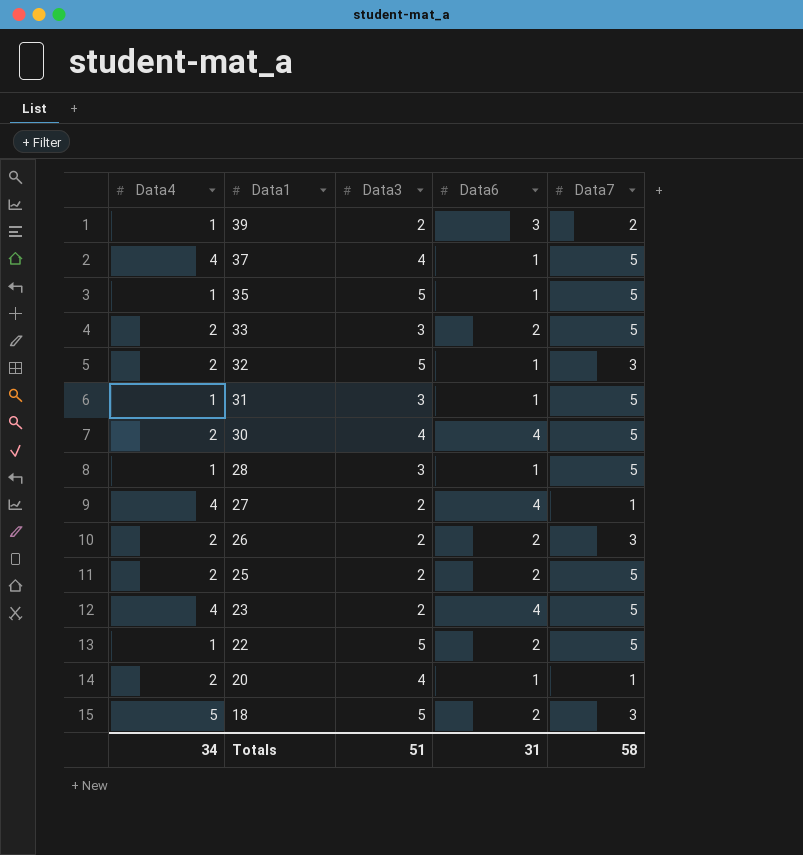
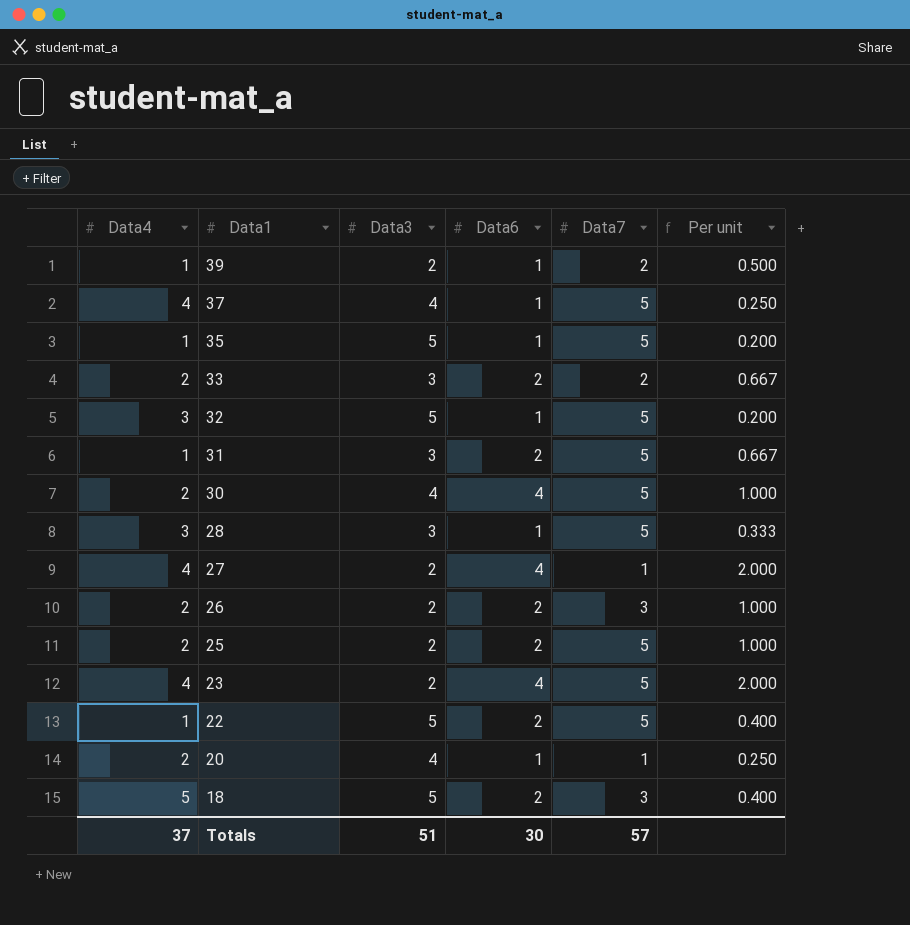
column Per unit | formula: none -> [Data6] / [Data3]
39 | Data6: 3 -> 1
33 | Data7: 5 -> 2
32 | Data4: 2 -> 3
32 | Data7: 3 -> 5
31 | Data6: 1 -> 2
28 | Data4: 1 -> 3
Totals | Data4: 34 -> 37
Totals | Data6: 31 -> 30
Totals | Data7: 58 -> 57

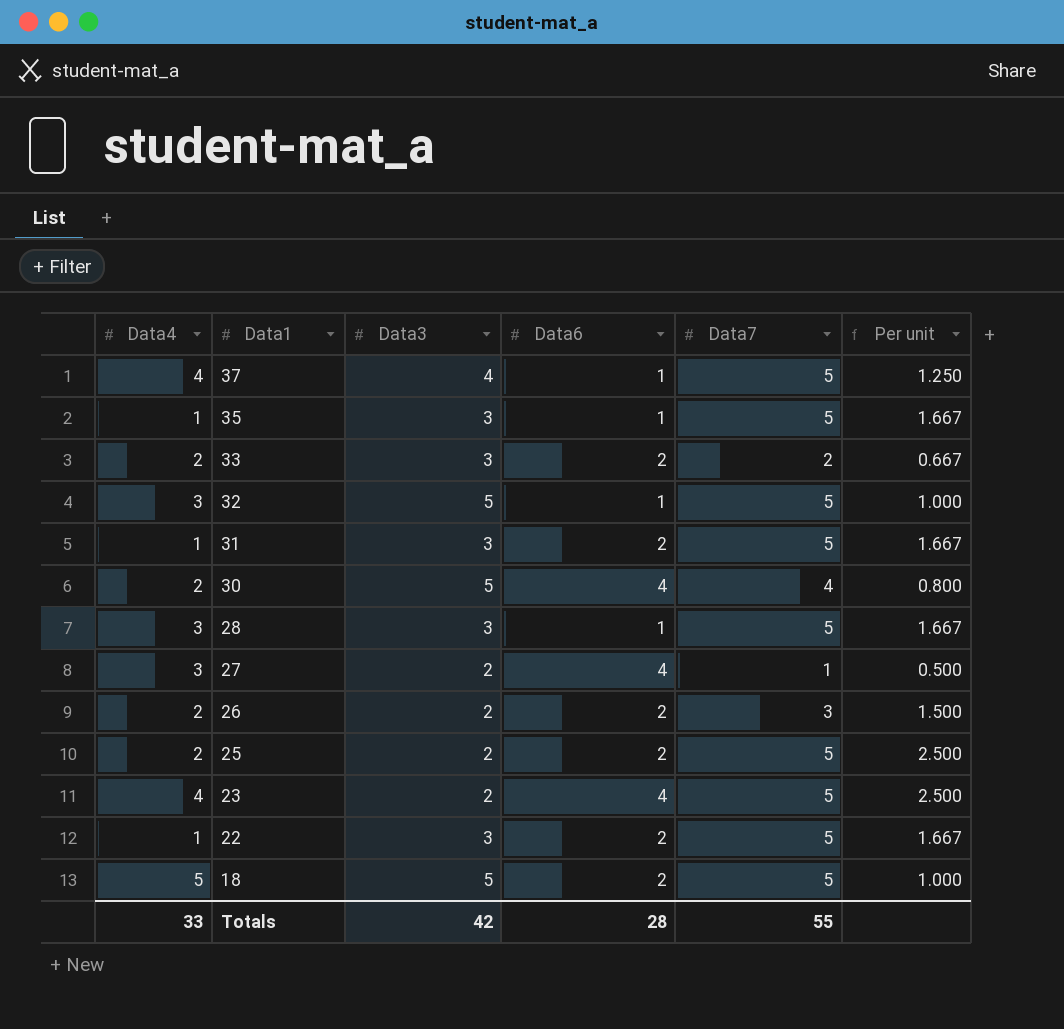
column Per unit | formula: [Data6] / [Data3] -> [Data7] / [Data3]
row 39: 1 | 2 | 1 | 2 | 0.500 -> none
row 20: 2 | 4 | 1 | 1 | 0.250 -> none
35 | Data3: 5 -> 3
30 | Data3: 4 -> 5
30 | Data7: 5 -> 4
27 | Data4: 4 -> 3
22 | Data3: 5 -> 3
18 | Data7: 3 -> 5
Totals | Data4: 37 -> 33
Totals | Data3: 51 -> 42
Totals | Data6: 30 -> 28
Totals | Data7: 57 -> 55

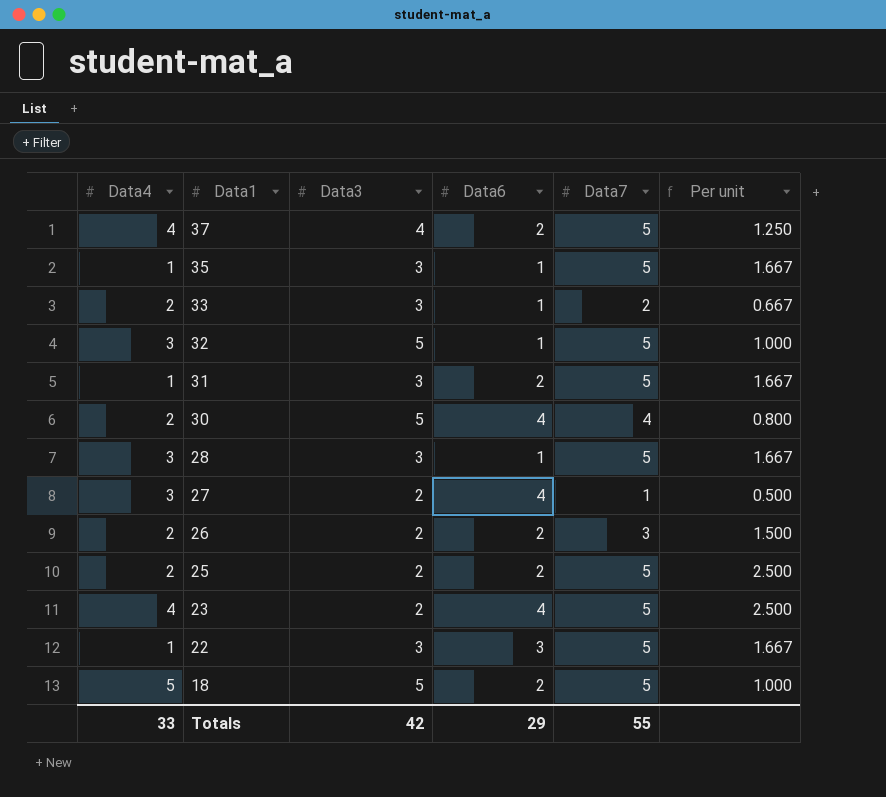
37 | Data6: 1 -> 2
33 | Data6: 2 -> 1
22 | Data6: 2 -> 3
Totals | Data6: 28 -> 29

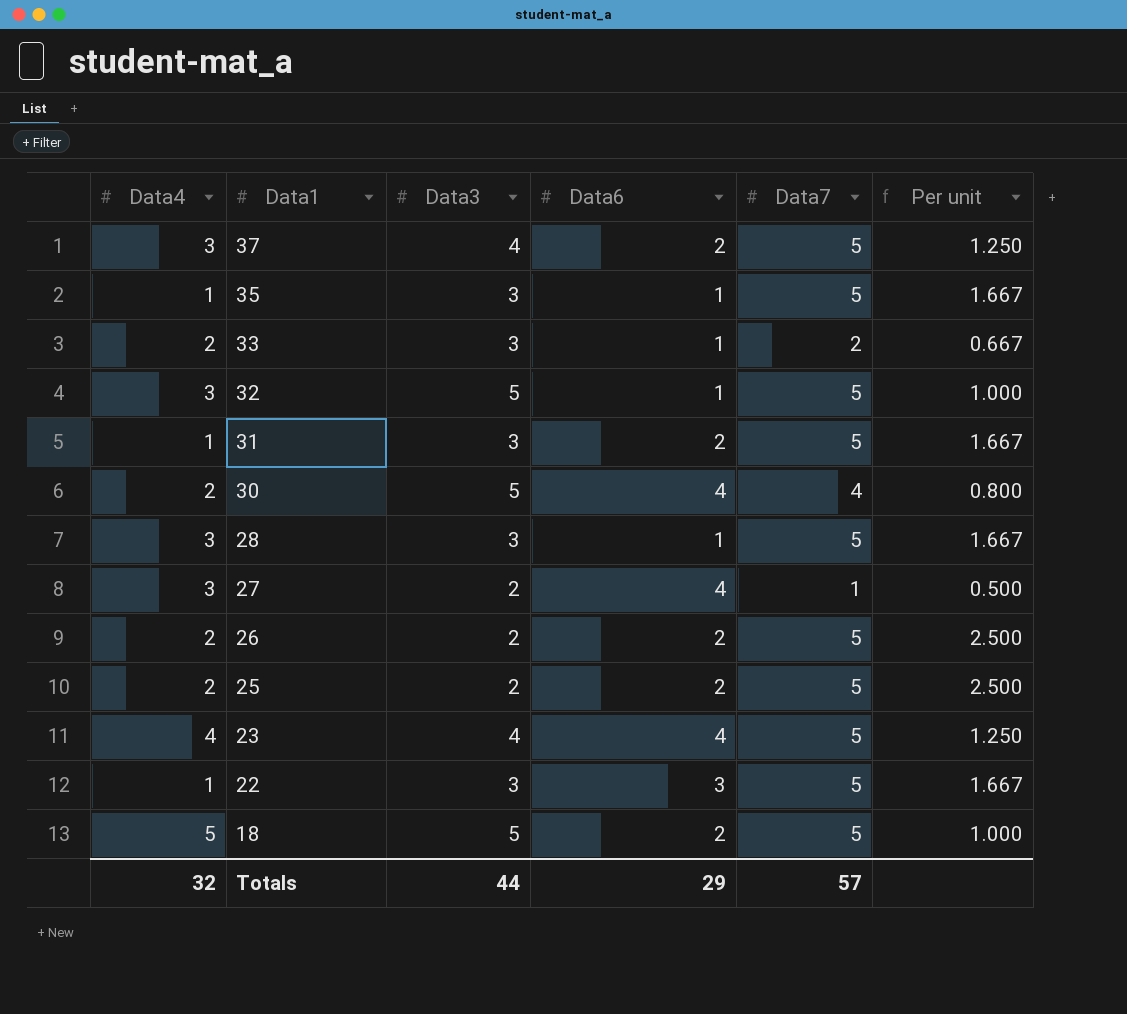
37 | Data4: 4 -> 3
26 | Data7: 3 -> 5
26 | Per unit: 1.500 -> 2.500
23 | Data3: 2 -> 4
23 | Per unit: 2.500 -> 1.250
Totals | Data4: 33 -> 32
Totals | Data3: 42 -> 44
Totals | Data7: 55 -> 57

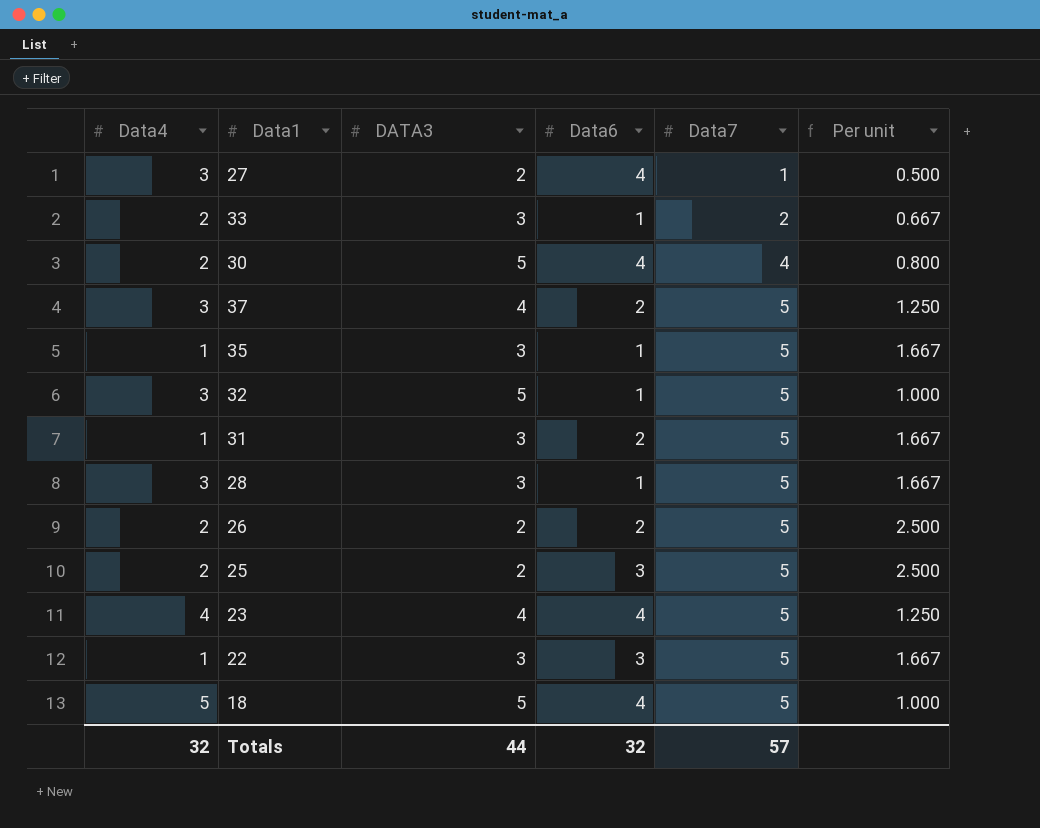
row order: Data1 descending -> Data7 ascending
column name: Data3 -> DATA3
25 | Data6: 2 -> 3
18 | Data6: 2 -> 4
Totals | Data6: 29 -> 32

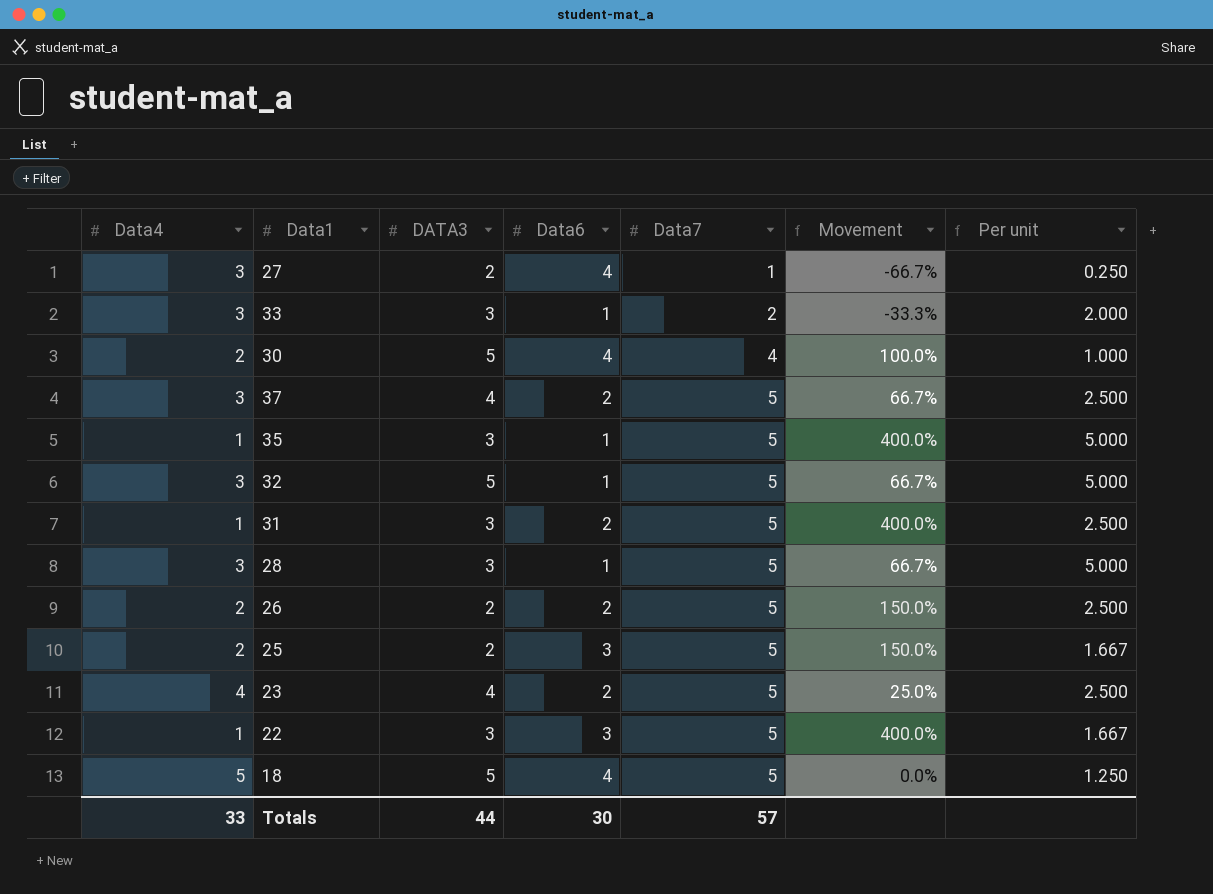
column Movement | formula: none -> ([Data7] - [Data4]) / [Data4]
column Per unit | formula: [Data7] / [DATA3] -> [Data7] / [Data6]
33 | Data4: 2 -> 3
23 | Data6: 4 -> 2
Totals | Data4: 32 -> 33
Totals | Data6: 32 -> 30

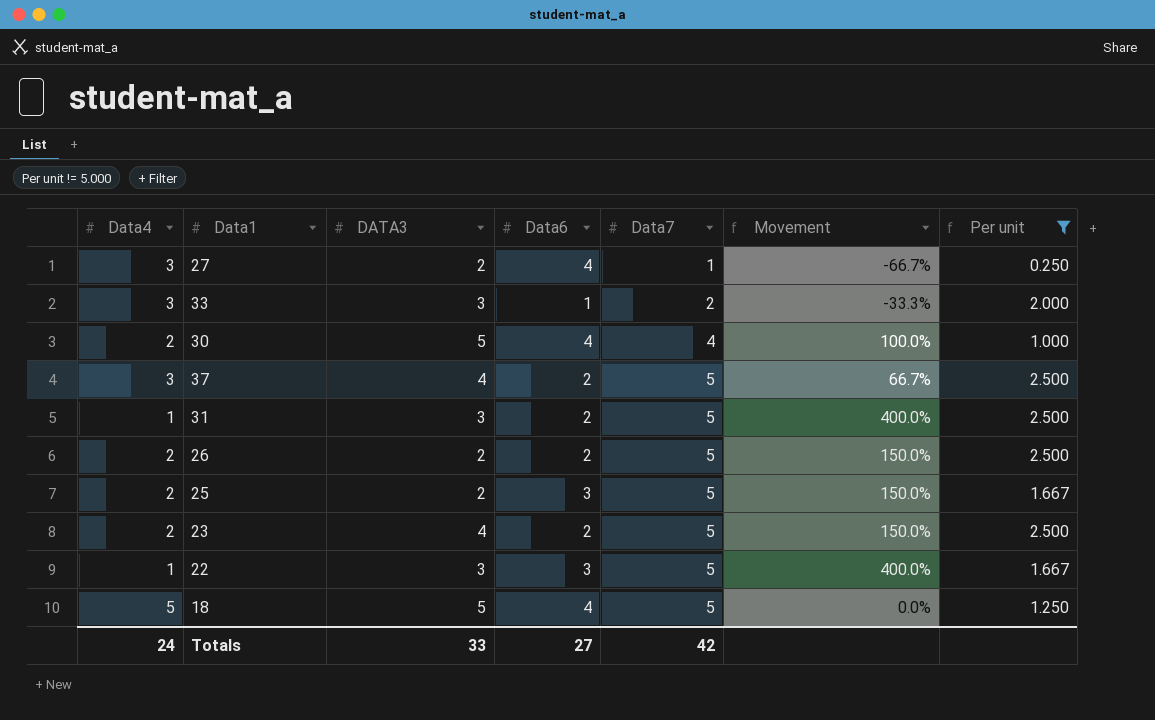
filter: none -> Per unit != 5.000
23 | Data4: 4 -> 2
23 | Movement: 25.0% -> 150.0%
Totals | Data4: 33 -> 24
Totals | DATA3: 44 -> 33
Totals | Data6: 30 -> 27
Totals | Data7: 57 -> 42

